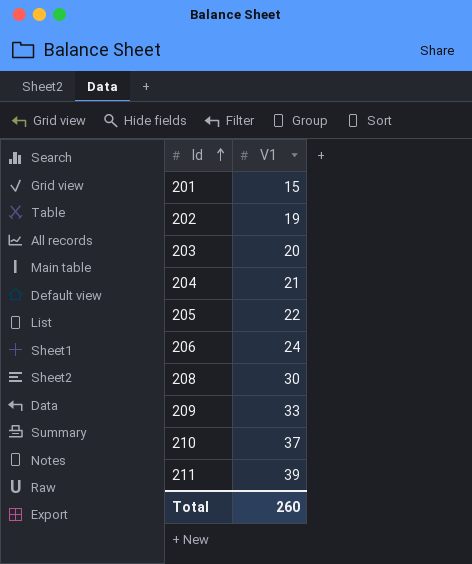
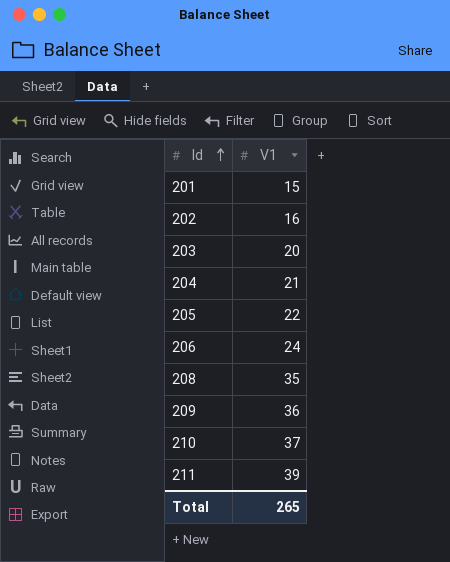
202 | V1: 19 -> 16
208 | V1: 30 -> 35
209 | V1: 33 -> 36
Total | V1: 260 -> 265

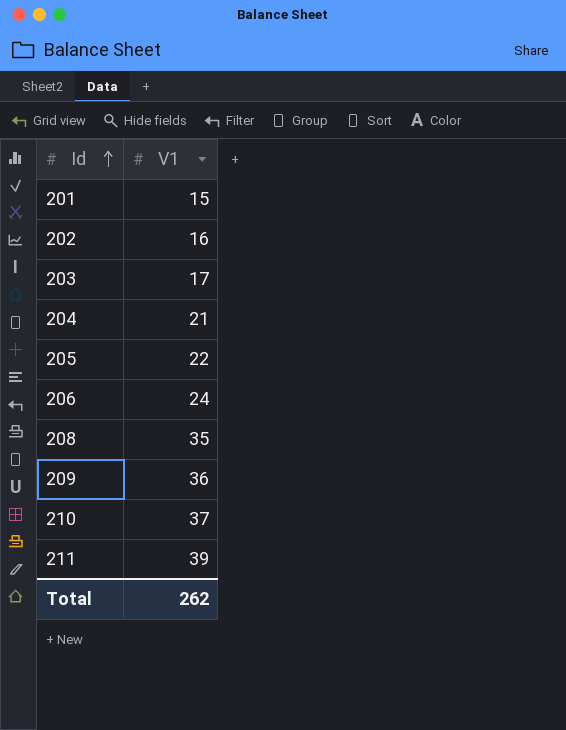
203 | V1: 20 -> 17
Total | V1: 265 -> 262

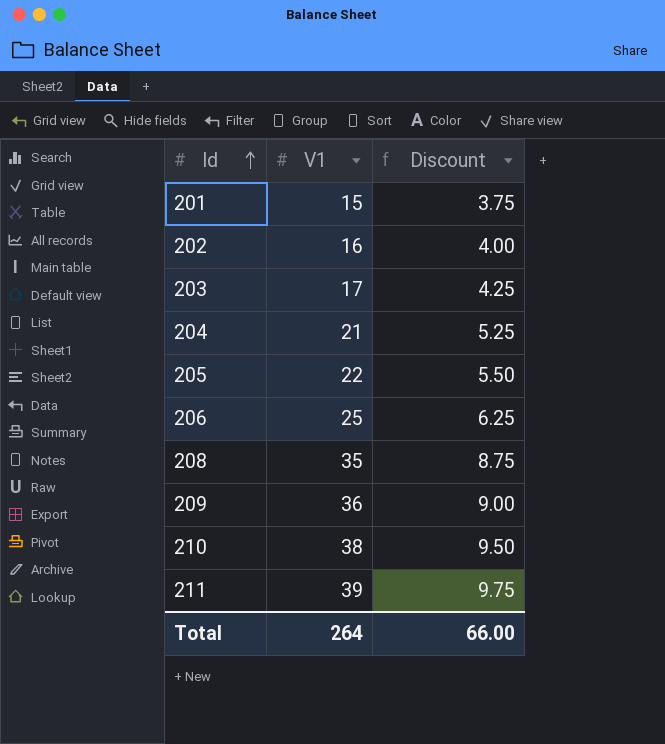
column Discount | formula: none -> [V1] * 0.25
206 | V1: 24 -> 25
210 | V1: 37 -> 38
Total | V1: 262 -> 264

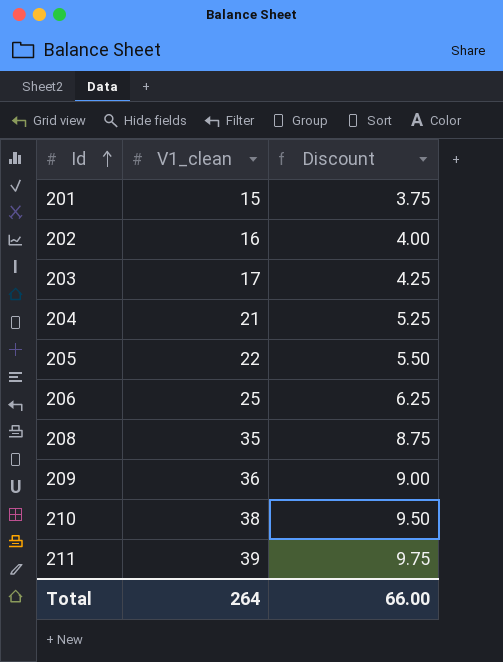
column name: V1 -> V1_clean

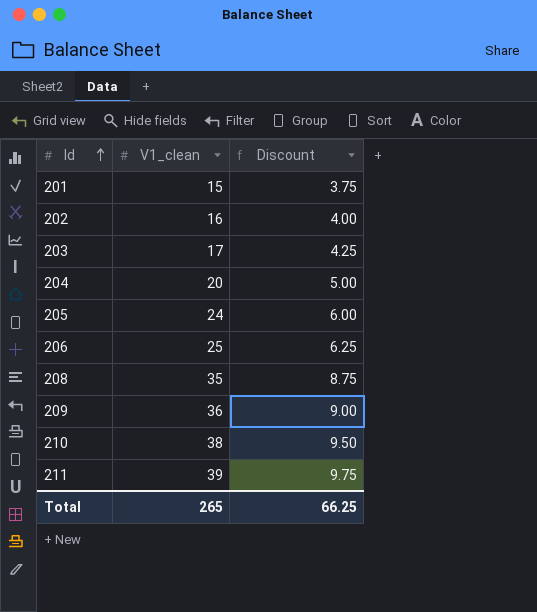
204 | V1_clean: 21 -> 20
204 | Discount: 5.25 -> 5.00
205 | V1_clean: 22 -> 24
205 | Discount: 5.50 -> 6.00
Total | V1_clean: 264 -> 265
Total | Discount: 66.00 -> 66.25

